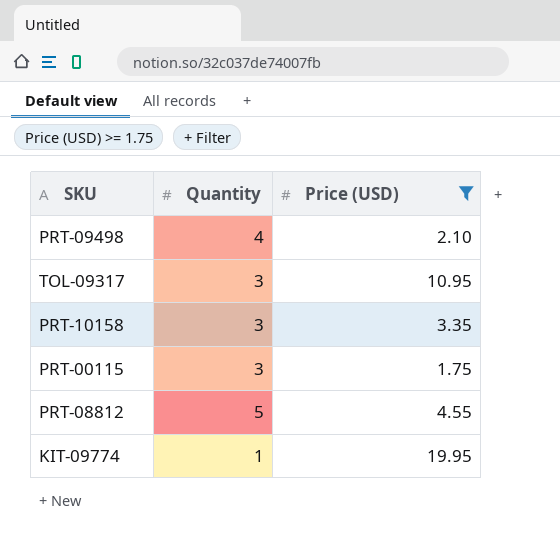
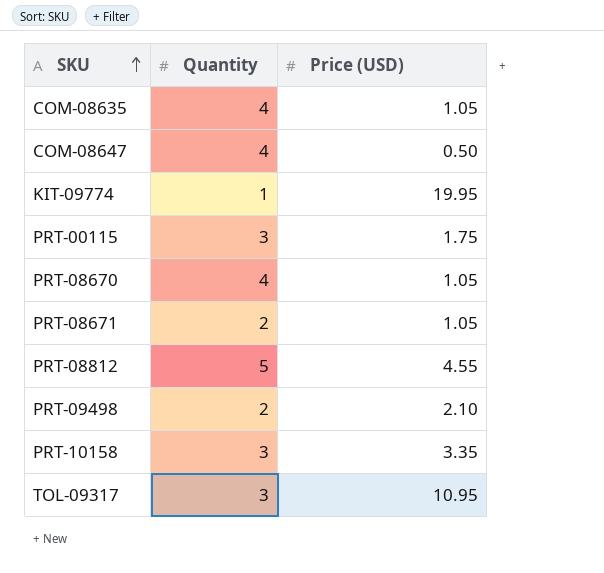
filter: Price (USD) >= 1.75 -> none
row order: none -> SKU ascending
PRT-09498 | Quantity: 4 -> 2

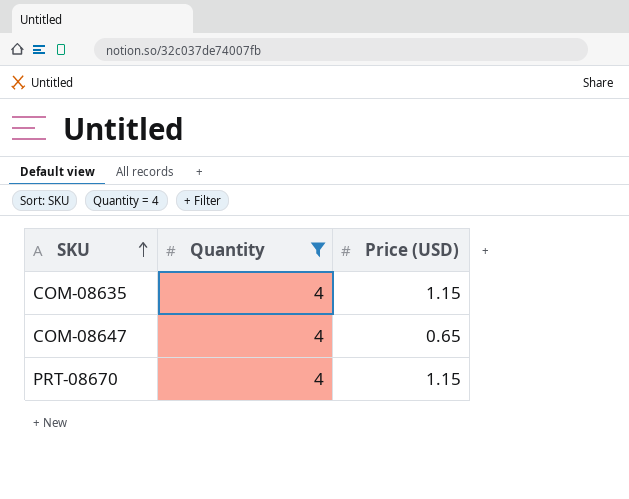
filter: none -> Quantity = 4
COM-08635 | Price (USD): 1.05 -> 1.15
COM-08647 | Price (USD): 0.50 -> 0.65
PRT-08670 | Price (USD): 1.05 -> 1.15

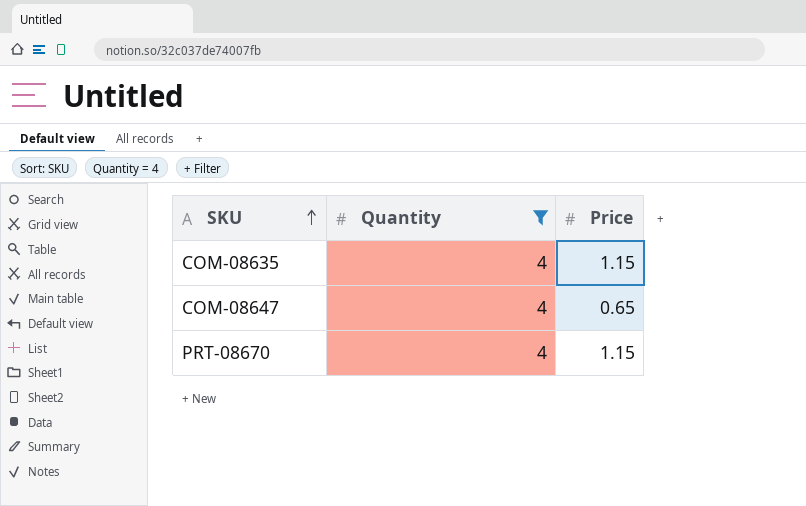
column name: Price (USD) -> Price

